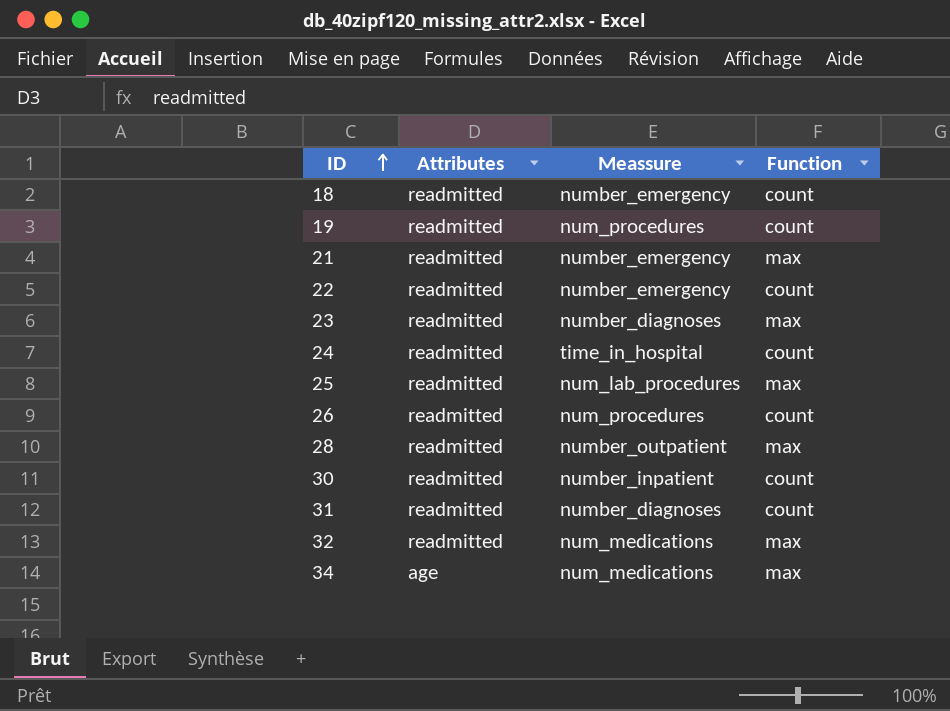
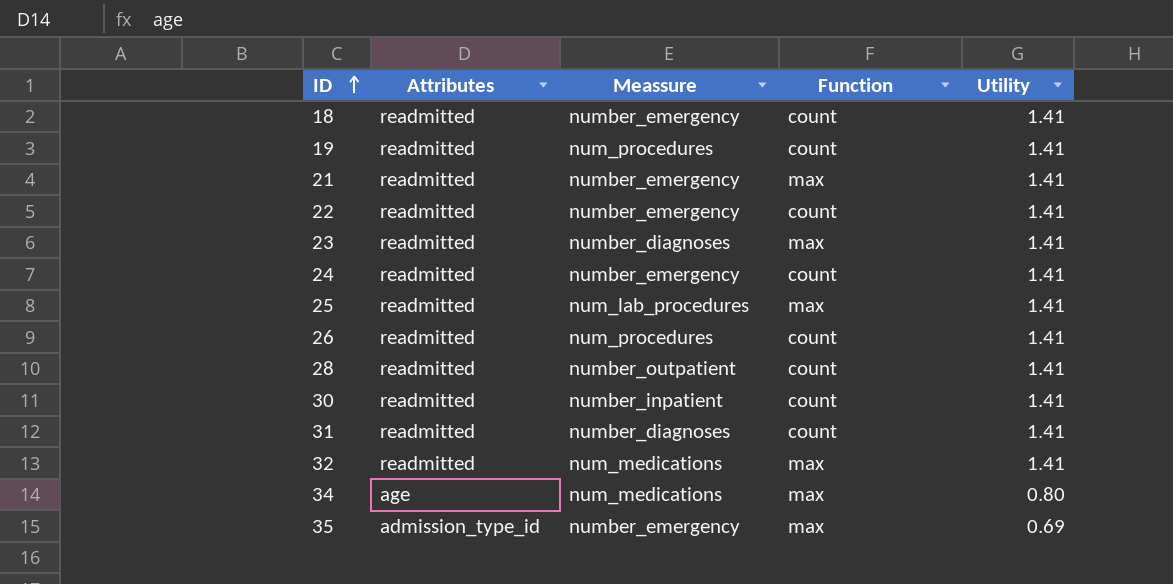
column Utility | position: none -> 5
24 | Meassure: time_in_hospital -> number_emergency
28 | Function: max -> count
row 35: none -> admission_type_id | number_emergency | max | 0.69

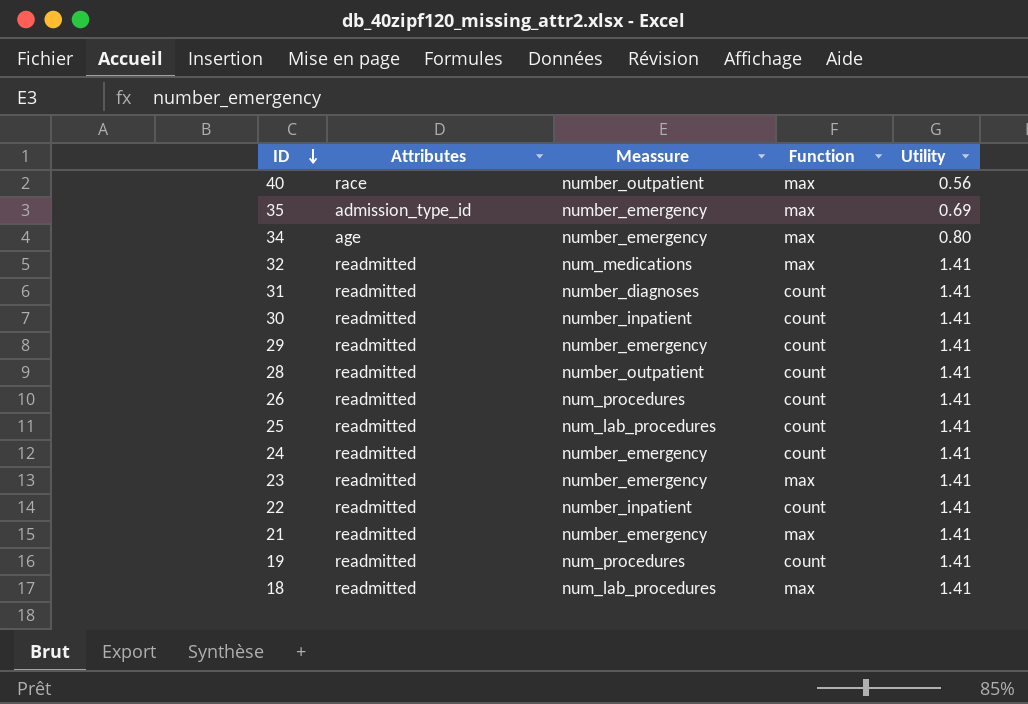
row order: ID ascending -> ID descending
row 40: none -> race | number_outpatient | max | 0.56
34 | Meassure: num_medications -> number_emergency
row 29: none -> readmitted | number_emergency | count | 1.41
25 | Function: max -> count
23 | Meassure: number_diagnoses -> number_emergency
22 | Meassure: number_emergency -> number_inpatient
18 | Meassure: number_emergency -> num_lab_procedures
18 | Function: count -> max

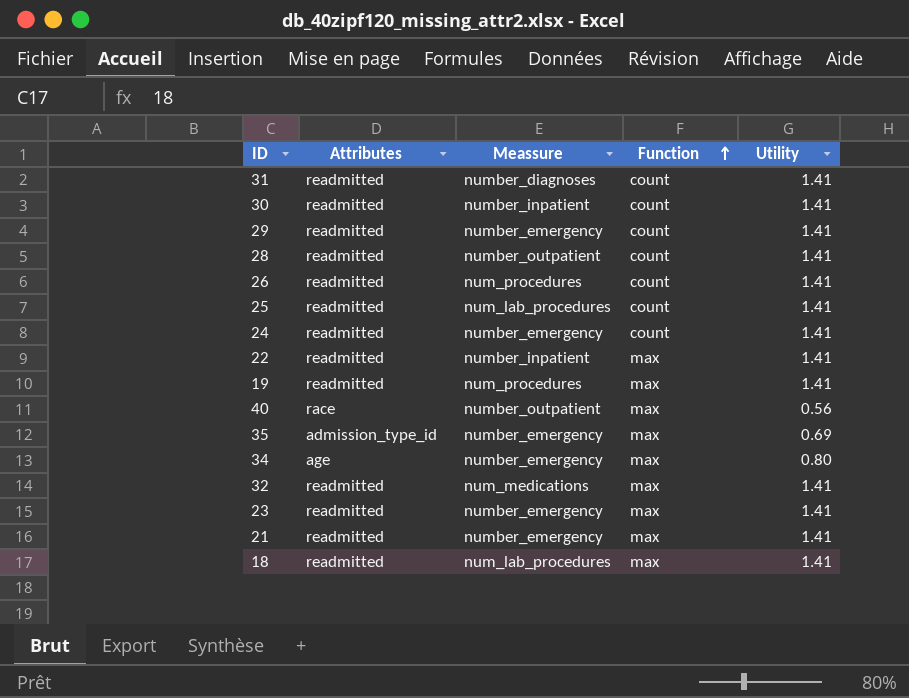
row order: ID descending -> Function ascending
22 | Function: count -> max
19 | Function: count -> max

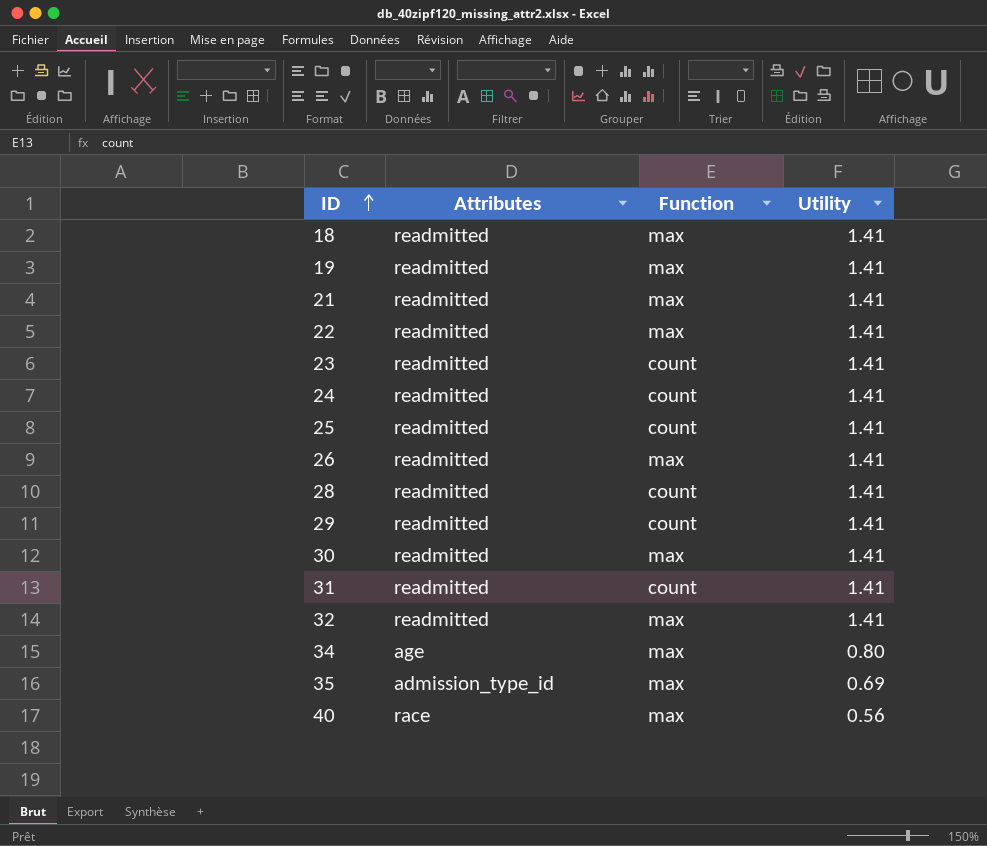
row order: Function ascending -> ID ascending
column Meassure | position: 3 -> none
23 | Function: max -> count
26 | Function: count -> max
30 | Function: count -> max

